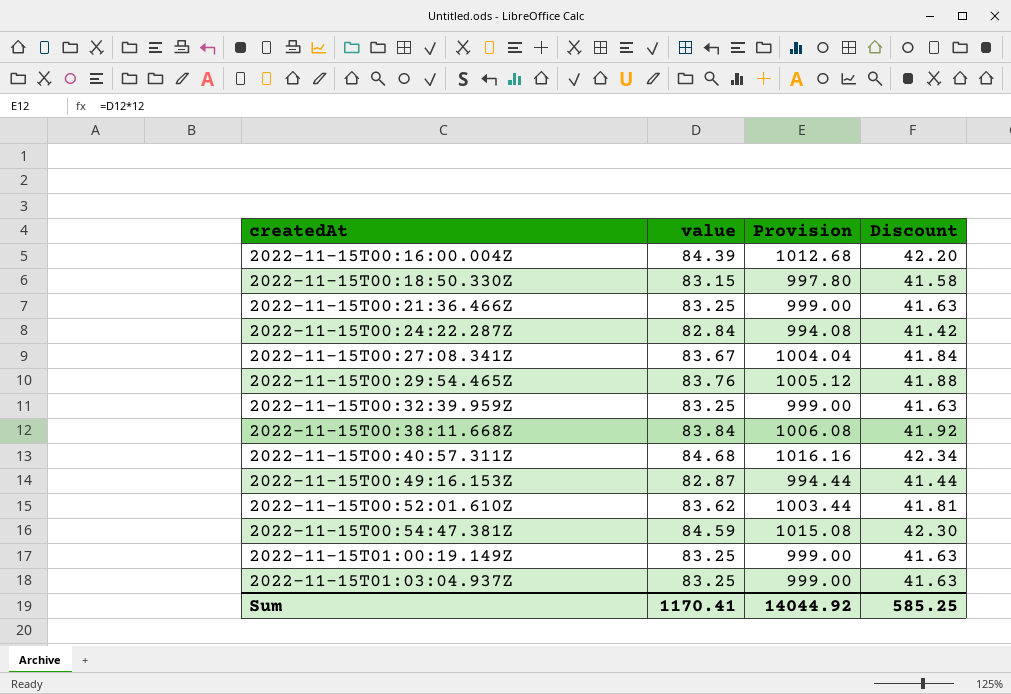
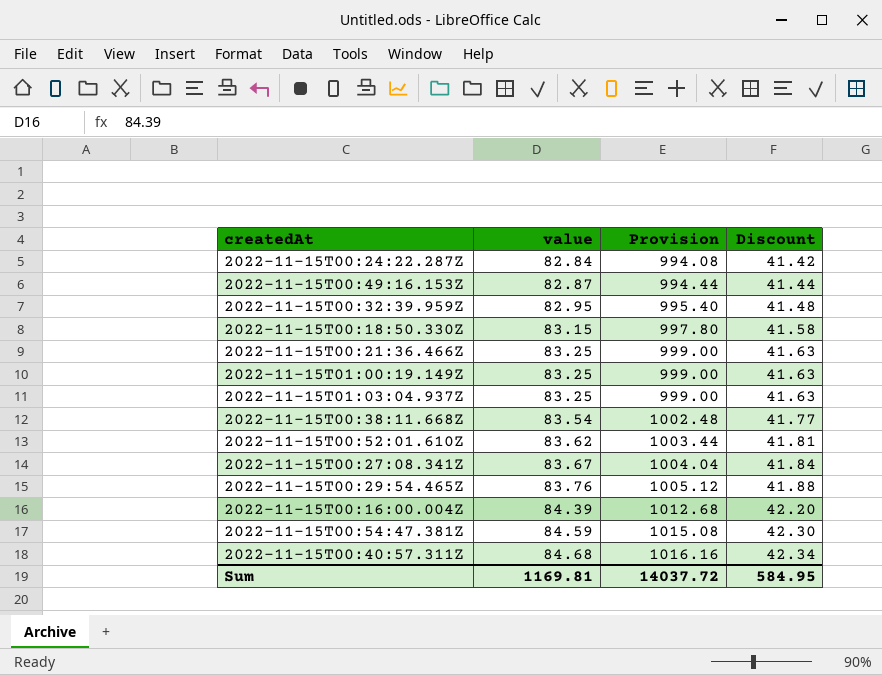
row order: createdAt ascending -> value ascending
2022-11-15T00:32:39.959Z | value: 83.25 -> 82.95
2022-11-15T00:32:39.959Z | Provision: 999.00 -> 995.40
2022-11-15T00:32:39.959Z | Discount: 41.63 -> 41.48
2022-11-15T00:38:11.668Z | value: 83.84 -> 83.54
2022-11-15T00:38:11.668Z | Provision: 1006.08 -> 1002.48
2022-11-15T00:38:11.668Z | Discount: 41.92 -> 41.77
Sum | value: 1170.41 -> 1169.81
Sum | Provision: 14044.92 -> 14037.72
Sum | Discount: 585.25 -> 584.95

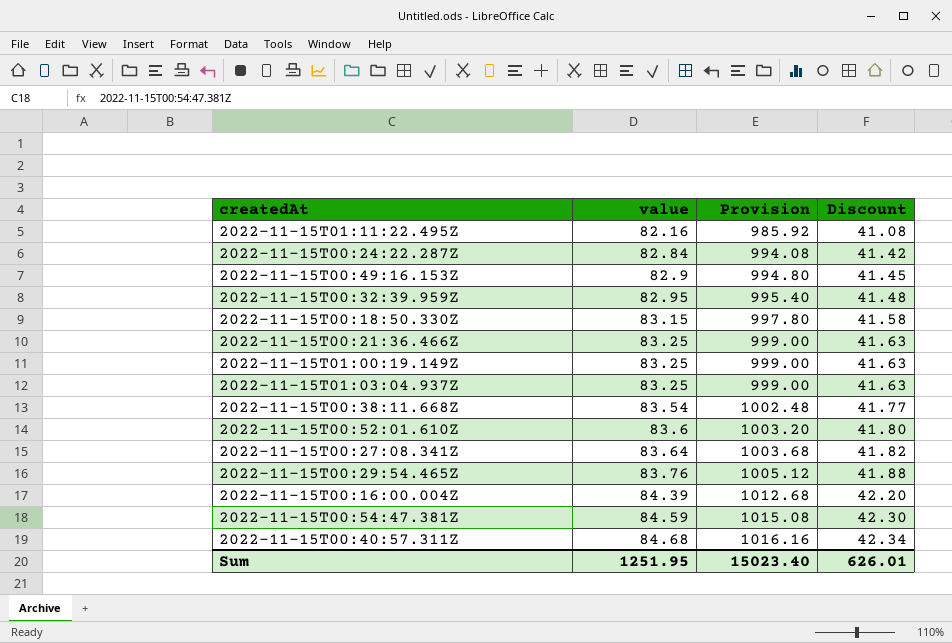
row 2022-11-15T01:11:22.495Z: none -> 82.16 | 985.92 | 41.08
2022-11-15T00:49:16.153Z | value: 82.87 -> 82.9
2022-11-15T00:49:16.153Z | Provision: 994.44 -> 994.80
2022-11-15T00:49:16.153Z | Discount: 41.44 -> 41.45
2022-11-15T00:52:01.610Z | value: 83.62 -> 83.6
2022-11-15T00:52:01.610Z | Provision: 1003.44 -> 1003.20
2022-11-15T00:52:01.610Z | Discount: 41.81 -> 41.80
2022-11-15T00:27:08.341Z | value: 83.67 -> 83.64
2022-11-15T00:27:08.341Z | Provision: 1004.04 -> 1003.68
2022-11-15T00:27:08.341Z | Discount: 41.84 -> 41.82
Sum | value: 1169.81 -> 1251.95
Sum | Provision: 14037.72 -> 15023.40
Sum | Discount: 584.95 -> 626.01

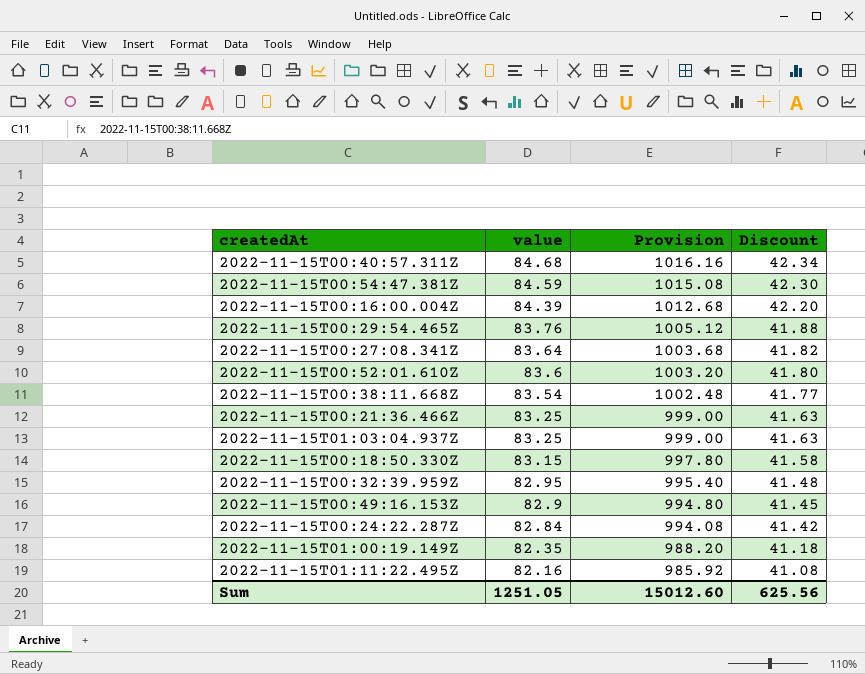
row order: value ascending -> value descending
2022-11-15T01:00:19.149Z | value: 83.25 -> 82.35
2022-11-15T01:00:19.149Z | Provision: 999.00 -> 988.20
2022-11-15T01:00:19.149Z | Discount: 41.63 -> 41.18
Sum | value: 1251.95 -> 1251.05
Sum | Provision: 15023.40 -> 15012.60
Sum | Discount: 626.01 -> 625.56

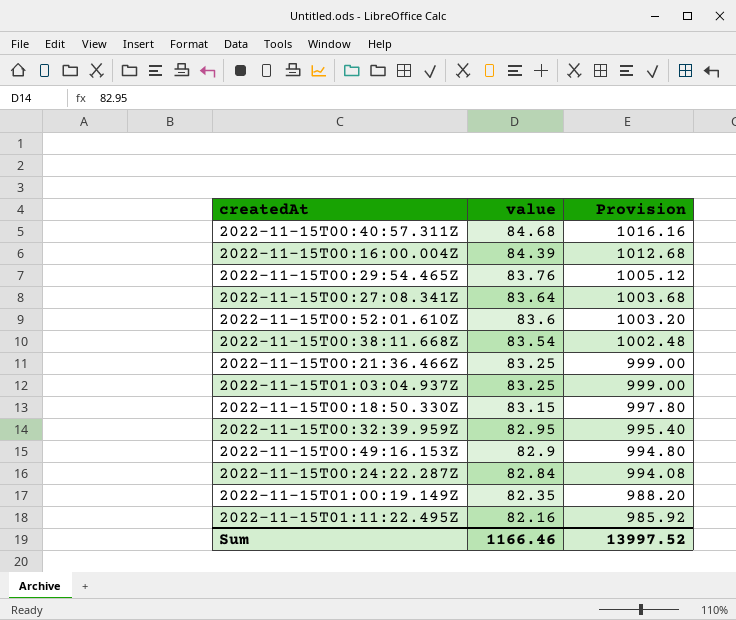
column Discount | formula: [value] * 0.5 -> none
row 2022-11-15T00:54:47.381Z: 84.59 | 1015.08 | 42.30 -> none
Sum | value: 1251.05 -> 1166.46
Sum | Provision: 15012.60 -> 13997.52

